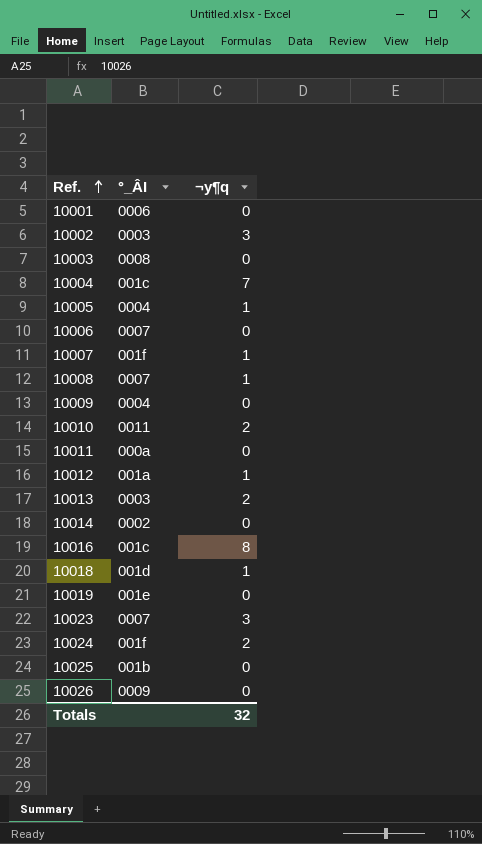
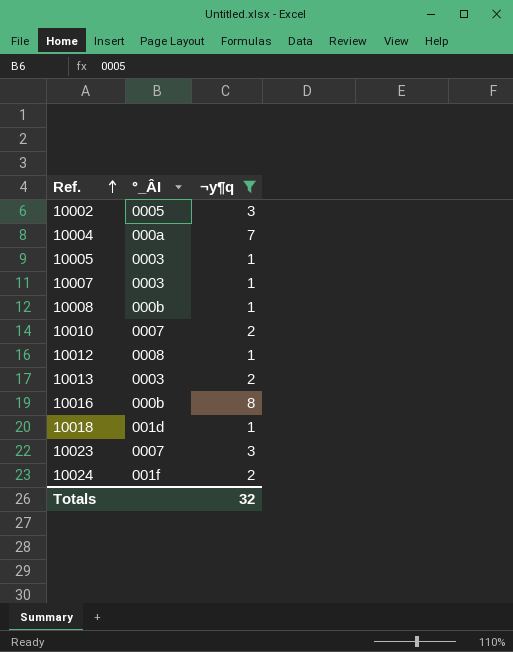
filter: none -> ¬y¶q != 0
10002 | °_ÂI: 0003 -> 0005
10004 | °_ÂI: 001c -> 000a
10005 | °_ÂI: 0004 -> 0003
10007 | °_ÂI: 001f -> 0003
10008 | °_ÂI: 0007 -> 000b
10010 | °_ÂI: 0011 -> 0007
10012 | °_ÂI: 001a -> 0008
10016 | °_ÂI: 001c -> 000b

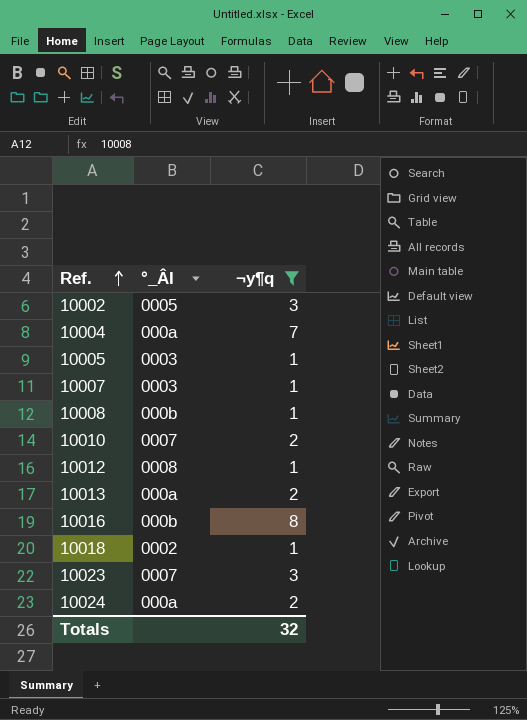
10013 | °_ÂI: 0003 -> 000a
10018 | °_ÂI: 001d -> 0002
10024 | °_ÂI: 001f -> 000a

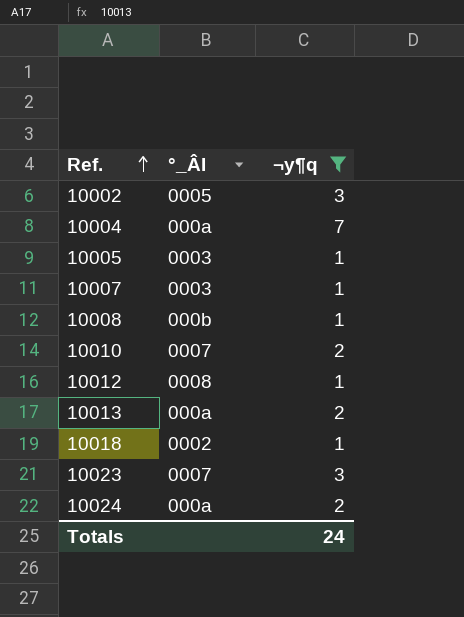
row 10016: 000b | 8 -> none
Totals | ¬y¶q: 32 -> 24

